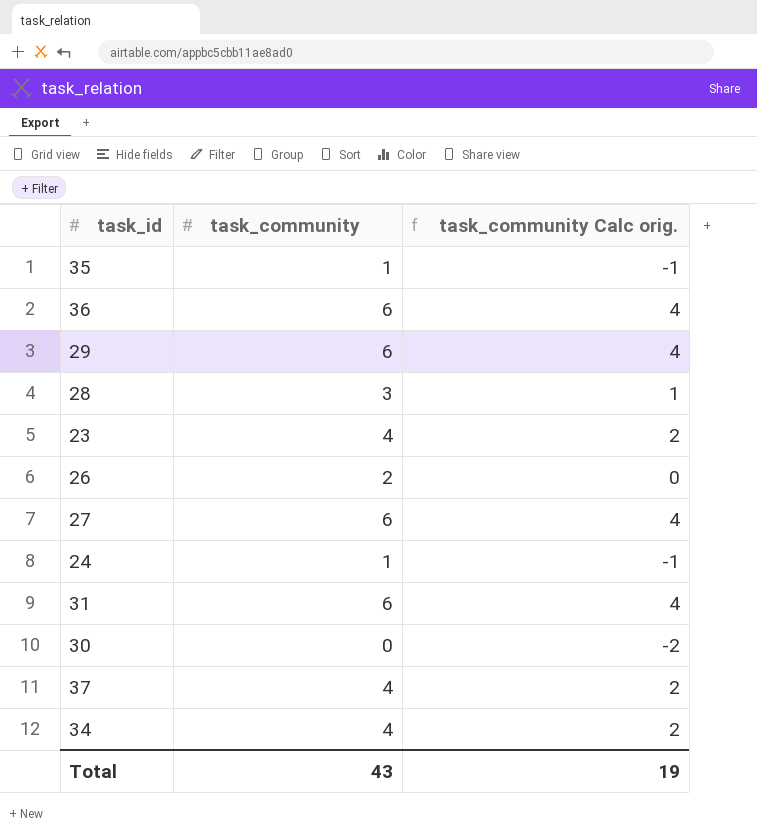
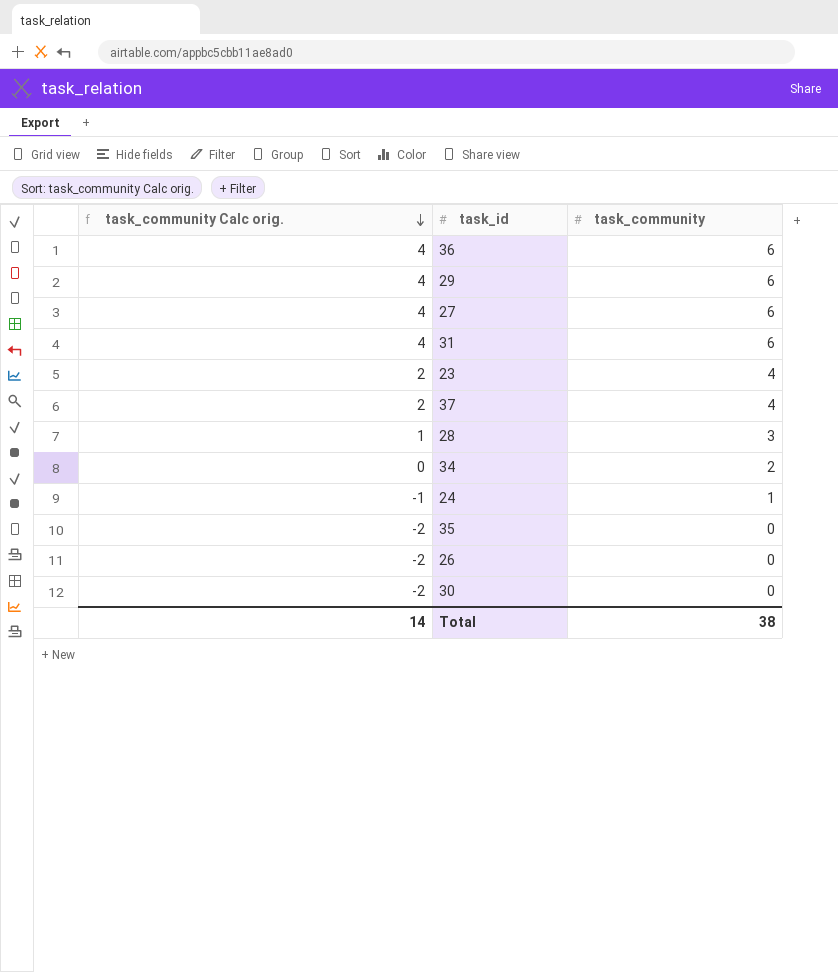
row order: none -> task_community Calc orig. descending
column task_community Calc orig. | position: 3 -> 1
34 | task_community Calc orig.: 2 -> 0
34 | task_community: 4 -> 2
35 | task_community Calc orig.: -1 -> -2
35 | task_community: 1 -> 0
26 | task_community Calc orig.: 0 -> -2
26 | task_community: 2 -> 0
Total | task_community Calc orig.: 19 -> 14
Total | task_community: 43 -> 38

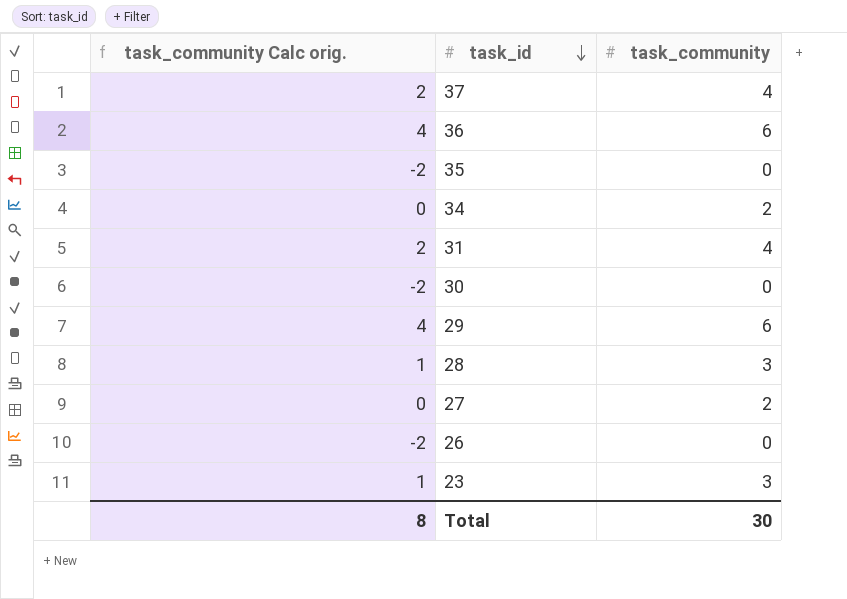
row order: task_community Calc orig. descending -> task_id descending
row 24: -1 | 1 -> none
31 | task_community Calc orig.: 4 -> 2
31 | task_community: 6 -> 4
27 | task_community Calc orig.: 4 -> 0
27 | task_community: 6 -> 2
23 | task_community Calc orig.: 2 -> 1
23 | task_community: 4 -> 3
Total | task_community Calc orig.: 14 -> 8
Total | task_community: 38 -> 30

